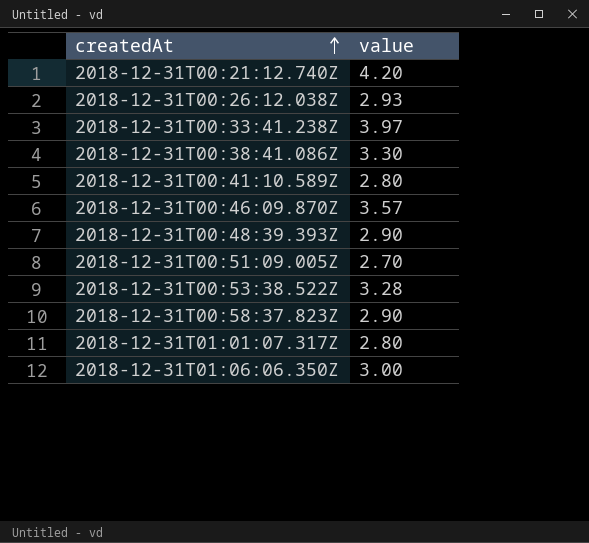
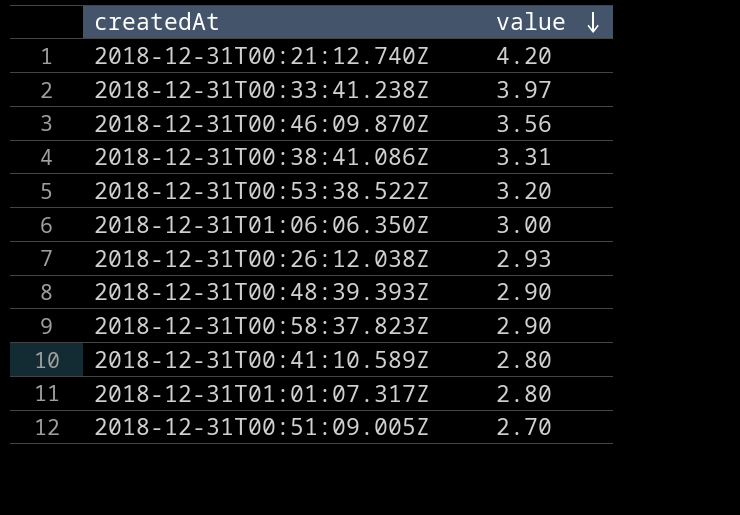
row order: createdAt ascending -> value descending
2018-12-31T00:46:09.870Z | value: 3.57 -> 3.56
2018-12-31T00:38:41.086Z | value: 3.30 -> 3.31
2018-12-31T00:53:38.522Z | value: 3.28 -> 3.20

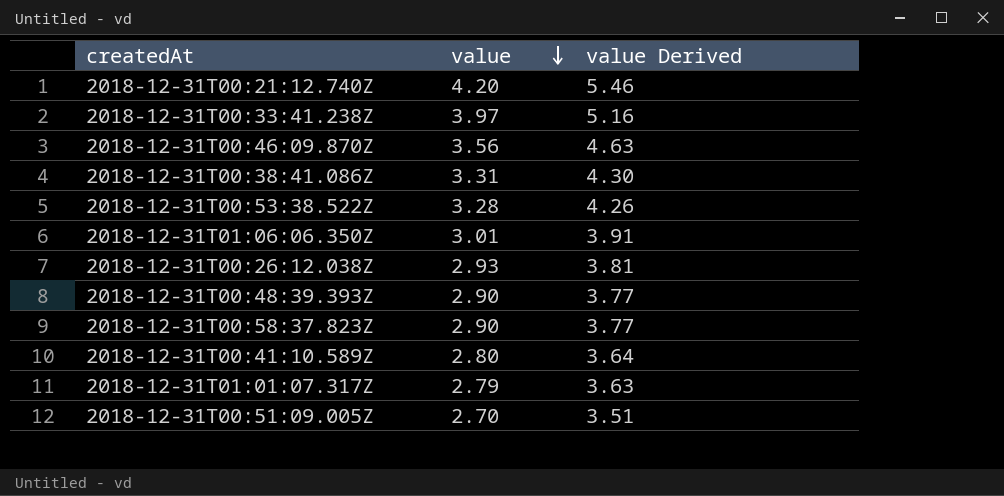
column value Derived | formula: none -> [value] * 1.3
2018-12-31T00:53:38.522Z | value: 3.20 -> 3.28
2018-12-31T01:06:06.350Z | value: 3.00 -> 3.01
2018-12-31T01:01:07.317Z | value: 2.80 -> 2.79

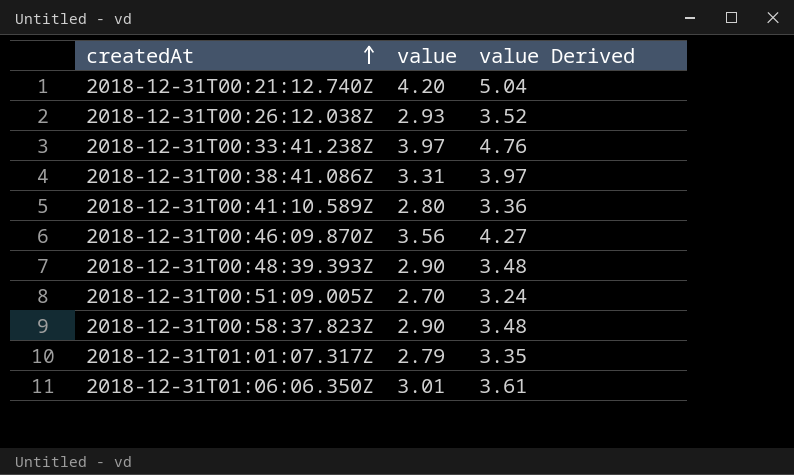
row order: value descending -> createdAt ascending
column value Derived | formula: [value] * 1.3 -> [value] * 1.2
row 2018-12-31T00:53:38.522Z: 3.28 | 4.26 -> none

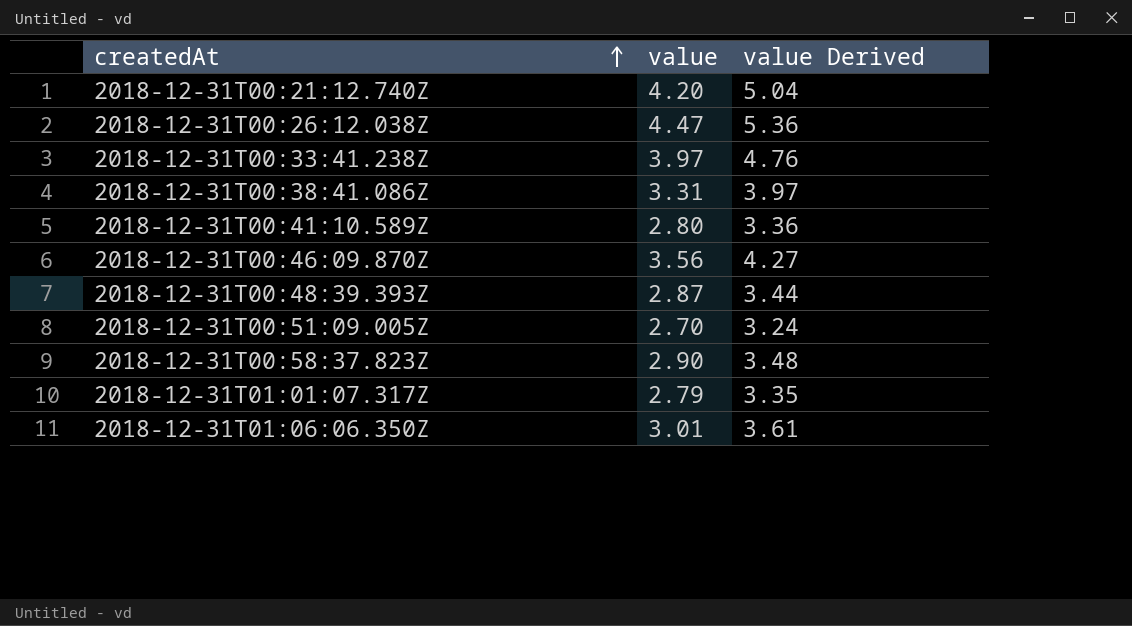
2018-12-31T00:26:12.038Z | value: 2.93 -> 4.47
2018-12-31T00:26:12.038Z | value Derived: 3.52 -> 5.36
2018-12-31T00:48:39.393Z | value: 2.90 -> 2.87
2018-12-31T00:48:39.393Z | value Derived: 3.48 -> 3.44

